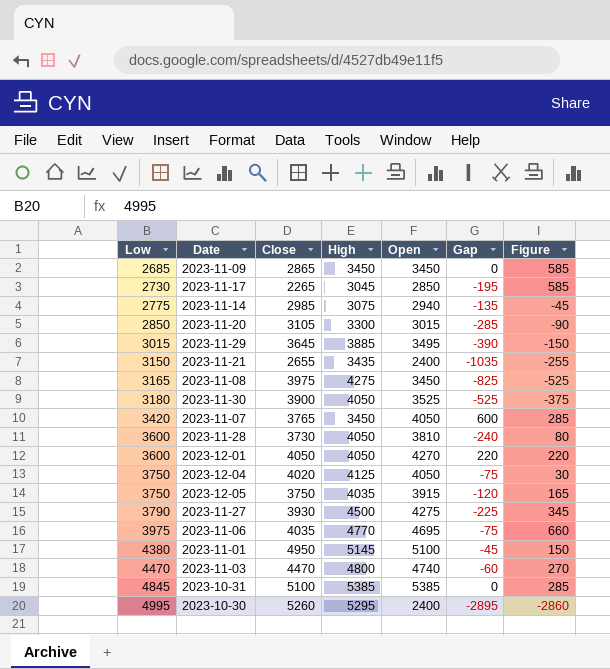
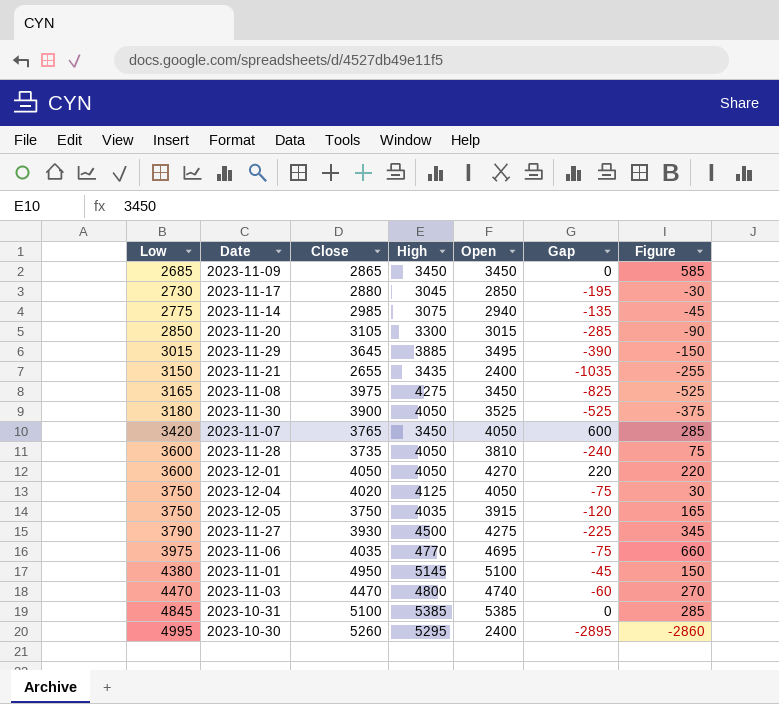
2023-11-17 | Close: 2265 -> 2880
2023-11-17 | Figure: 585 -> -30
2023-11-28 | Close: 3730 -> 3735
2023-11-28 | Figure: 80 -> 75

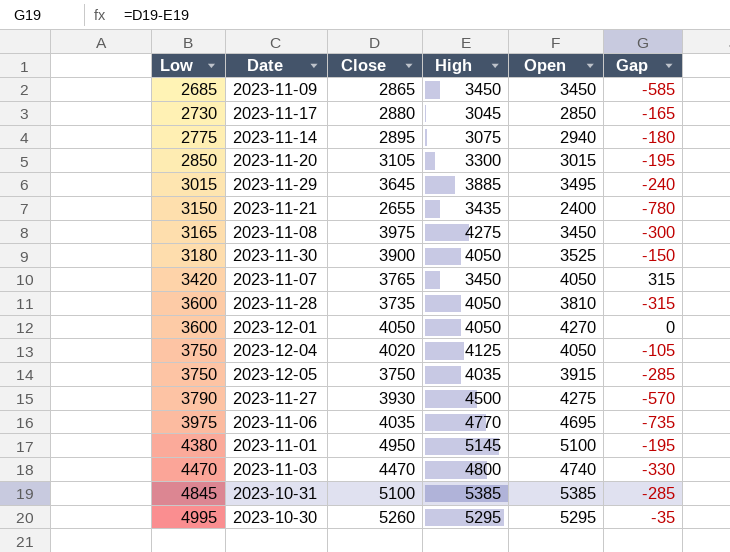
column Figure | formula: [Open] - [Close] -> none
column Gap | formula: [Open] - [High] -> [Close] - [High]
2023-11-14 | Close: 2985 -> 2895
2023-10-30 | Open: 2400 -> 5295

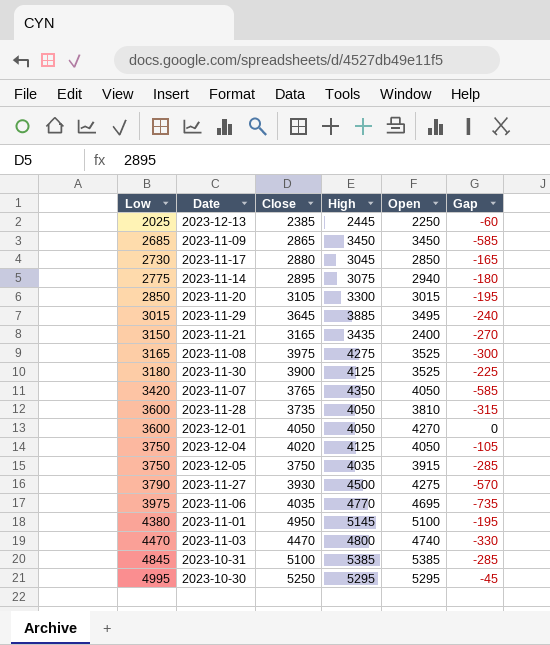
row 2023-12-13: none -> 2025 | 2385 | 2445 | 2250 | -60
2023-11-21 | Close: 2655 -> 3165
2023-11-21 | Gap: -780 -> -270
2023-11-08 | Open: 3450 -> 3525
2023-11-30 | High: 4050 -> 4125
2023-11-30 | Gap: -150 -> -225
2023-11-07 | High: 3450 -> 4350
2023-11-07 | Gap: 315 -> -585
2023-10-30 | Close: 5260 -> 5250
2023-10-30 | Gap: -35 -> -45

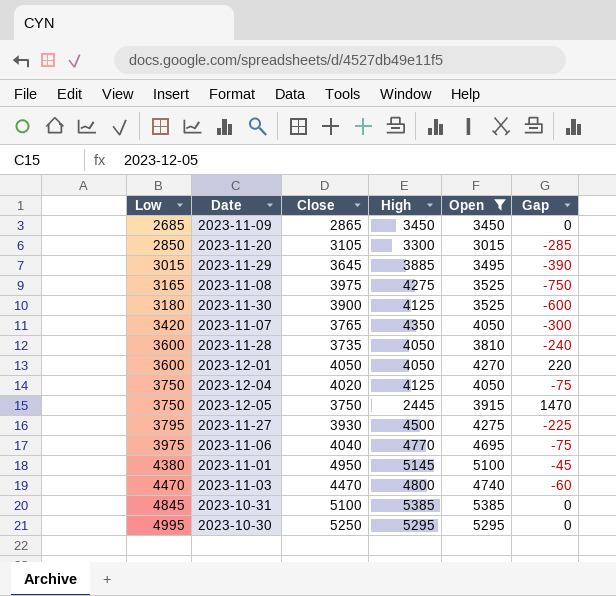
filter: none -> Open >= 3015
column Gap | formula: [Close] - [High] -> [Open] - [High]
2023-12-05 | High: 4035 -> 2445
2023-11-27 | Low: 3790 -> 3795
2023-11-06 | Close: 4035 -> 4040

